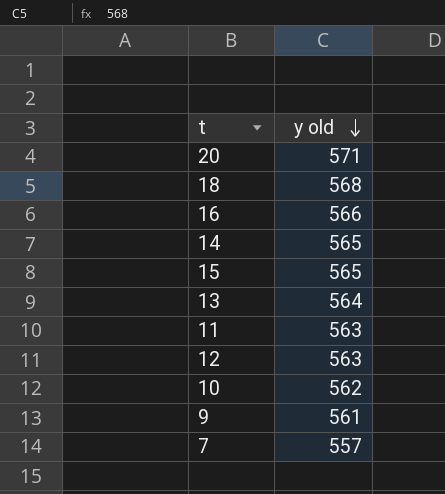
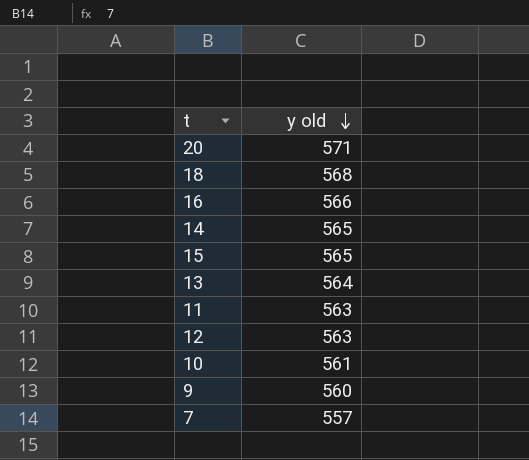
10 | y old: 562 -> 561
9 | y old: 561 -> 560

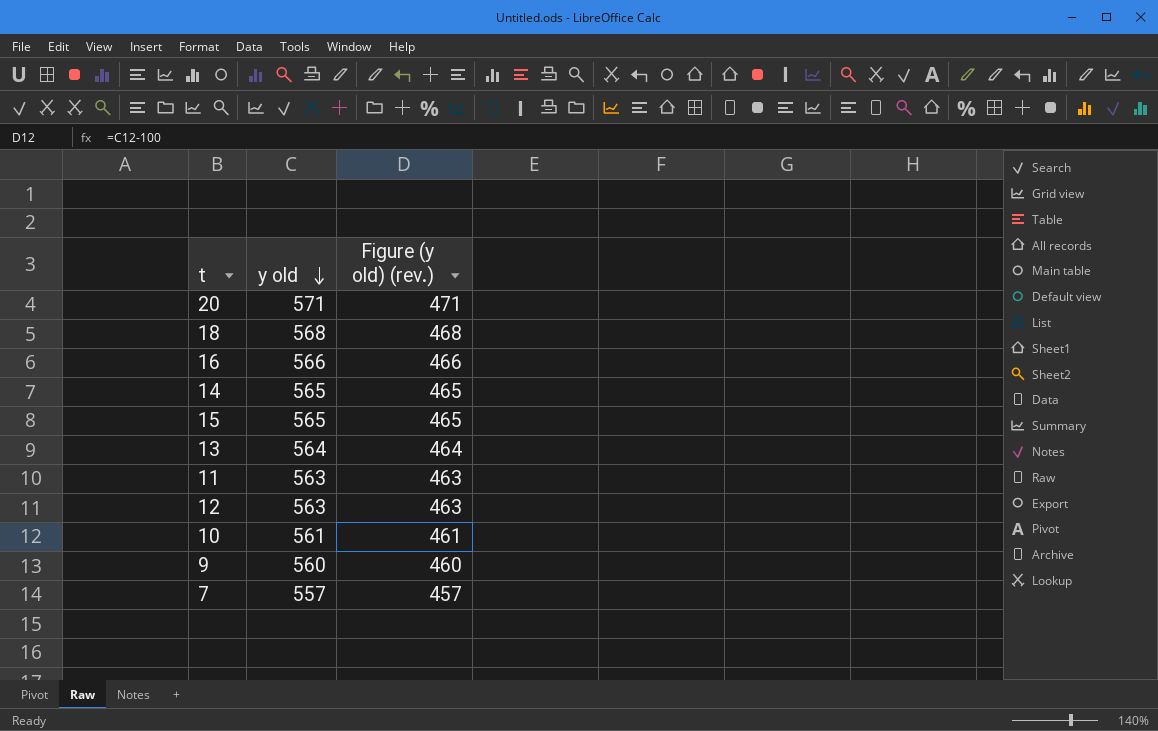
column Figure (y old) (rev.) | formula: none -> [y old] - 100

